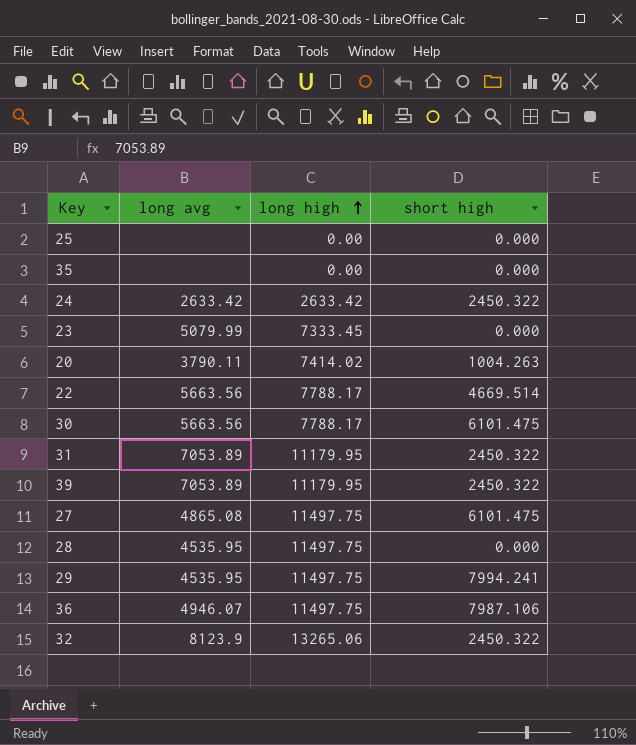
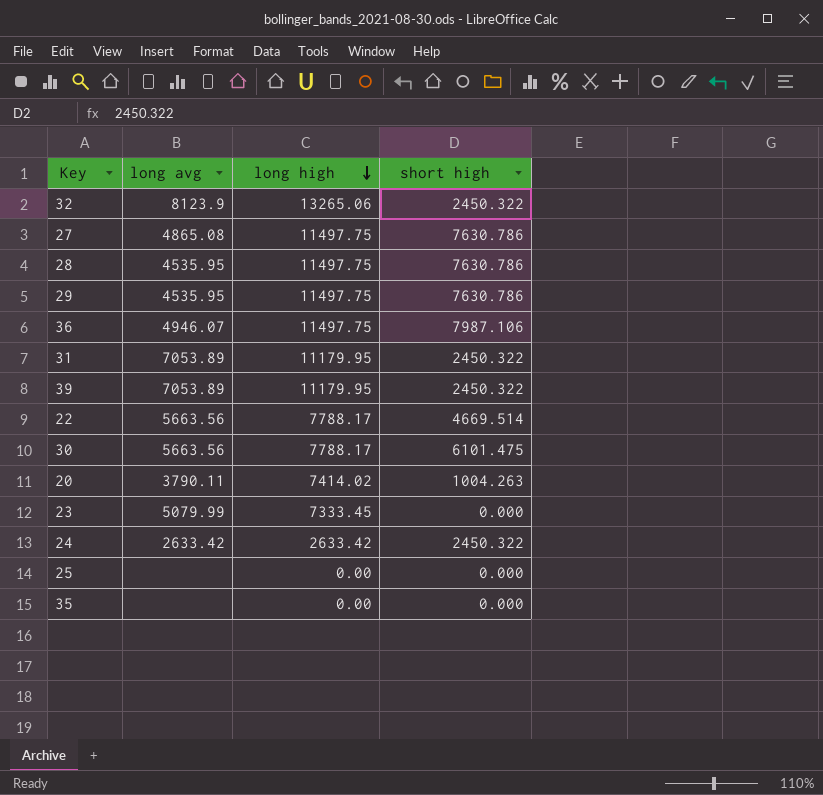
row order: long high ascending -> long high descending
27 | short high: 6101.475 -> 7630.786
28 | short high: 0.000 -> 7630.786
29 | short high: 7994.241 -> 7630.786

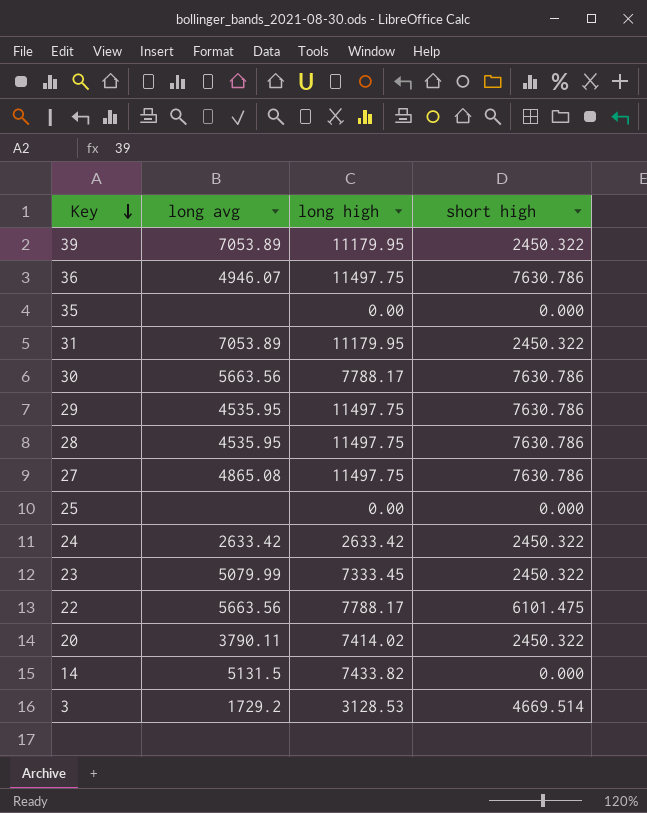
row order: long high descending -> Key descending
row 32: 8123.9 | 13265.06 | 2450.322 -> none
36 | short high: 7987.106 -> 7630.786
30 | short high: 6101.475 -> 7630.786
23 | short high: 0.000 -> 2450.322
22 | short high: 4669.514 -> 6101.475
20 | short high: 1004.263 -> 2450.322
row 14: none -> 5131.5 | 7433.82 | 0.000
row 3: none -> 1729.2 | 3128.53 | 4669.514

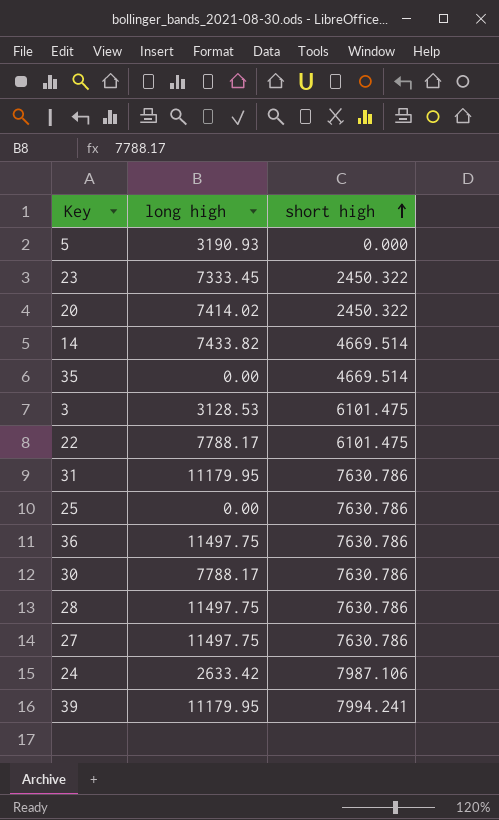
row order: Key descending -> short high ascending
column long avg | position: 2 -> none
row 29: 4535.95 | 11497.75 | 7630.786 -> none
row 5: none -> 3190.93 | 0.000
14 | short high: 0.000 -> 4669.514
35 | short high: 0.000 -> 4669.514
3 | short high: 4669.514 -> 6101.475
31 | short high: 2450.322 -> 7630.786
25 | short high: 0.000 -> 7630.786
24 | short high: 2450.322 -> 7987.106
39 | short high: 2450.322 -> 7994.241

